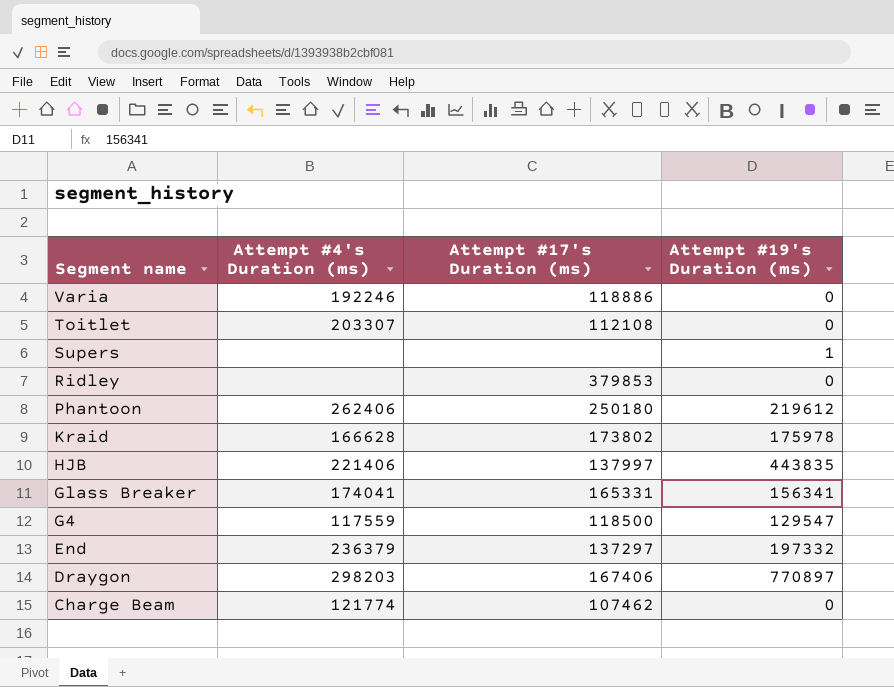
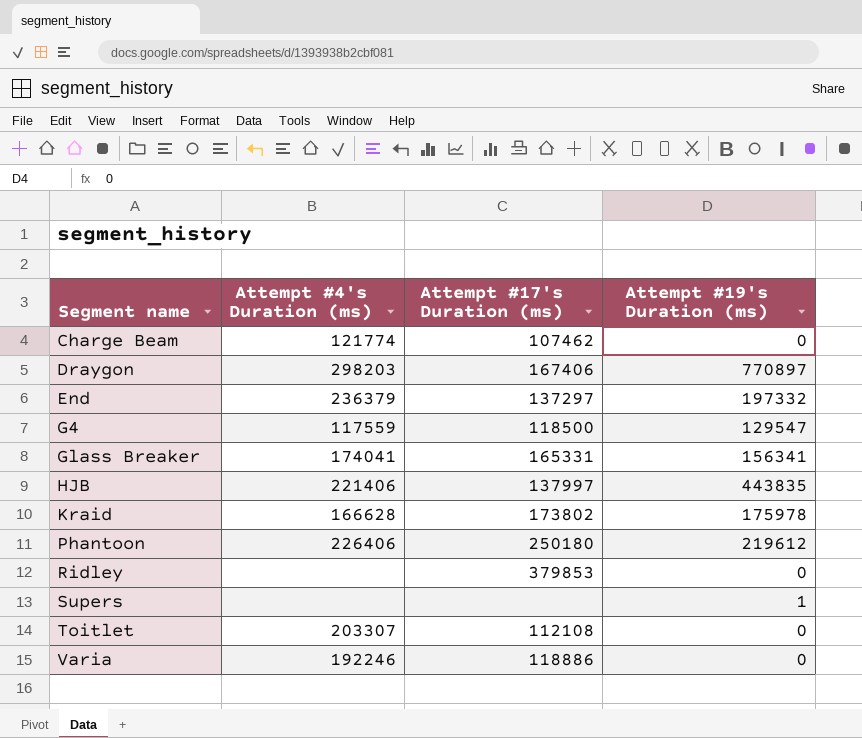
row order: Segment name descending -> Segment name ascending
Phantoon | Attempt #4's Duration (ms): 262406 -> 226406

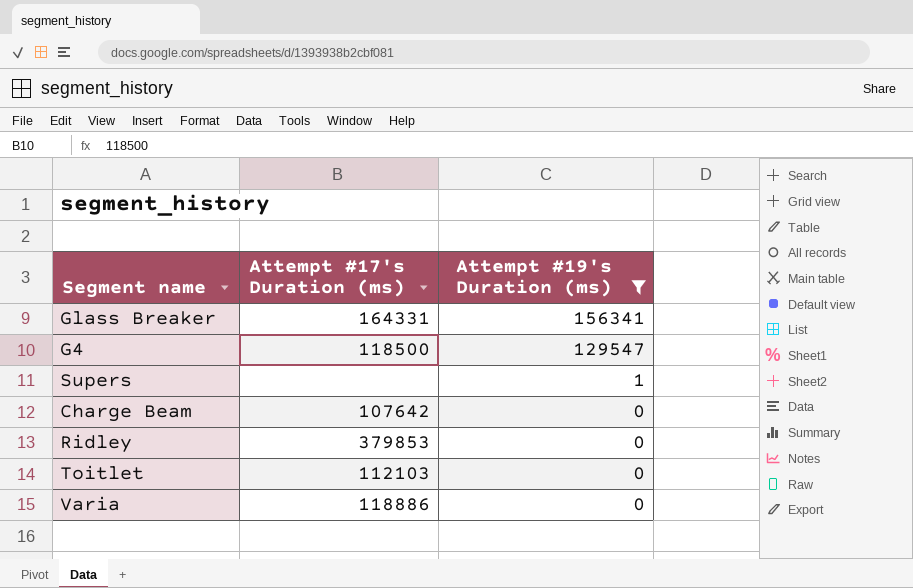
filter: none -> Attempt #19's Duration (ms) <= 156341
row order: Segment name ascending -> Attempt #19's Duration (ms) descending
column Attempt #4's Duration (ms) | position: 2 -> none
Glass Breaker | Attempt #17's Duration (ms): 165331 -> 164331
Charge Beam | Attempt #17's Duration (ms): 107462 -> 107642
Toitlet | Attempt #17's Duration (ms): 112108 -> 112103

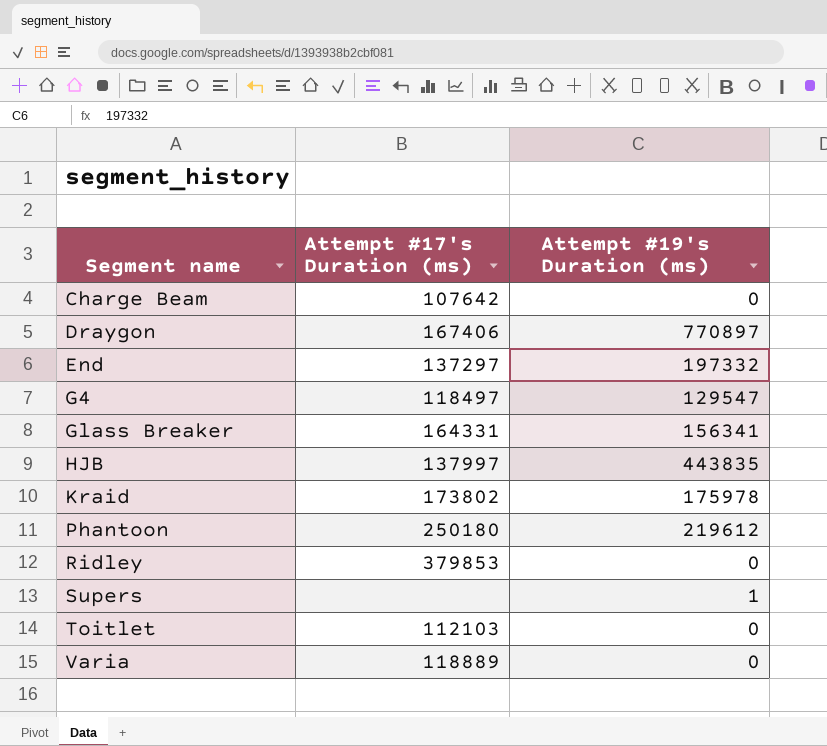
filter: Attempt #19's Duration (ms) <= 156341 -> none
row order: Attempt #19's Duration (ms) descending -> Segment name ascending
G4 | Attempt #17's Duration (ms): 118500 -> 118497
Varia | Attempt #17's Duration (ms): 118886 -> 118889

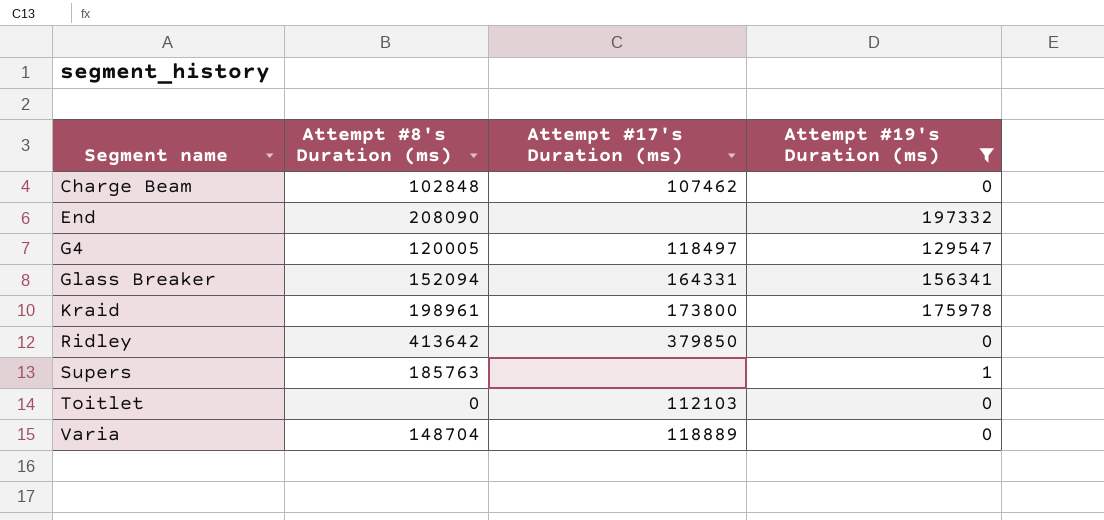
filter: none -> Attempt #19's Duration (ms) <= 197332
column Attempt #8's Duration (ms) | position: none -> 2
Charge Beam | Attempt #17's Duration (ms): 107642 -> 107462
End | Attempt #17's Duration (ms): 137297 -> none
Kraid | Attempt #17's Duration (ms): 173802 -> 173800
Ridley | Attempt #17's Duration (ms): 379853 -> 379850

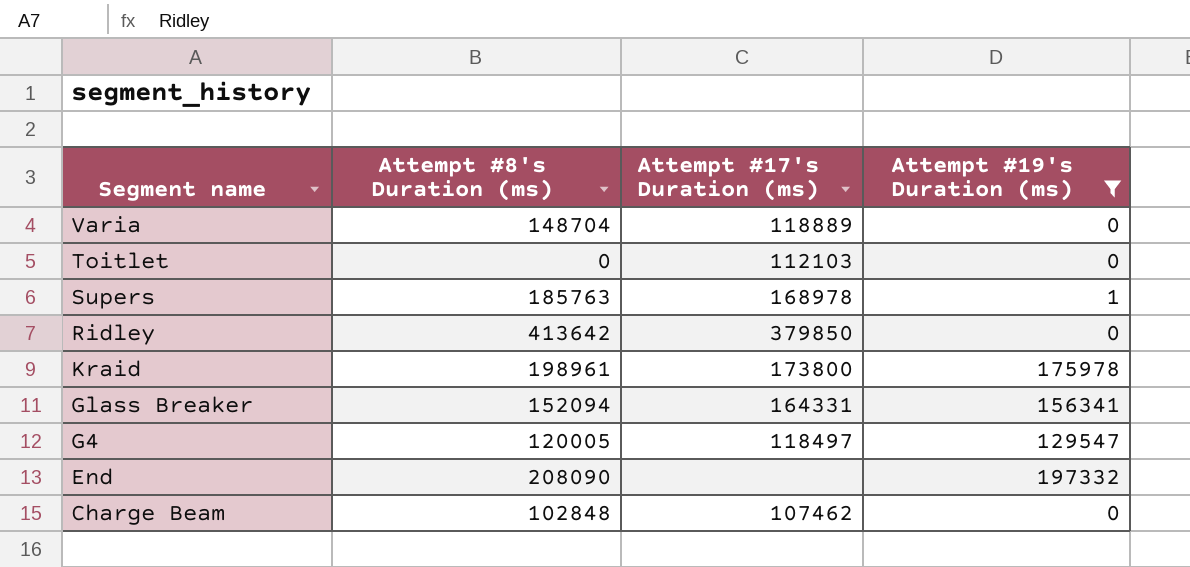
row order: Segment name ascending -> Segment name descending
Supers | Attempt #17's Duration (ms): none -> 168978

